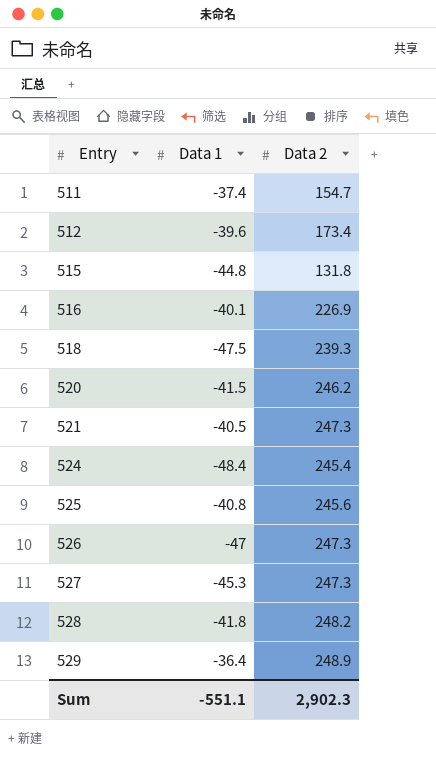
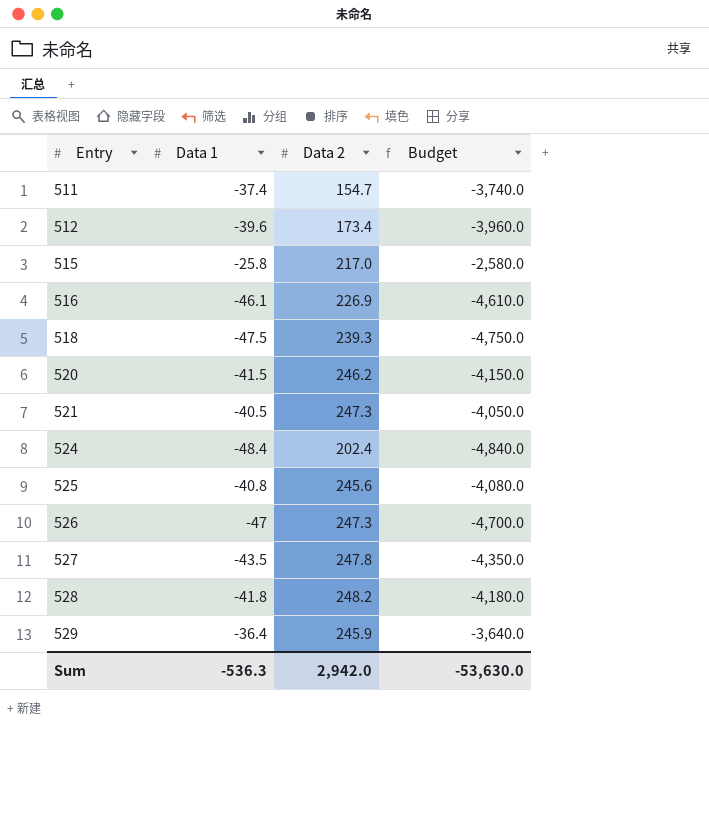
column Budget | formula: none -> [Data 1] * 100
515 | Data 1: -44.8 -> -25.8
515 | Data 2: 131.8 -> 217.0
516 | Data 1: -40.1 -> -46.1
524 | Data 2: 245.4 -> 202.4
527 | Data 1: -45.3 -> -43.5
527 | Data 2: 247.3 -> 247.8
529 | Data 2: 248.9 -> 245.9
Sum | Data 1: -551.1 -> -536.3
Sum | Data 2: 2,902.3 -> 2,942.0

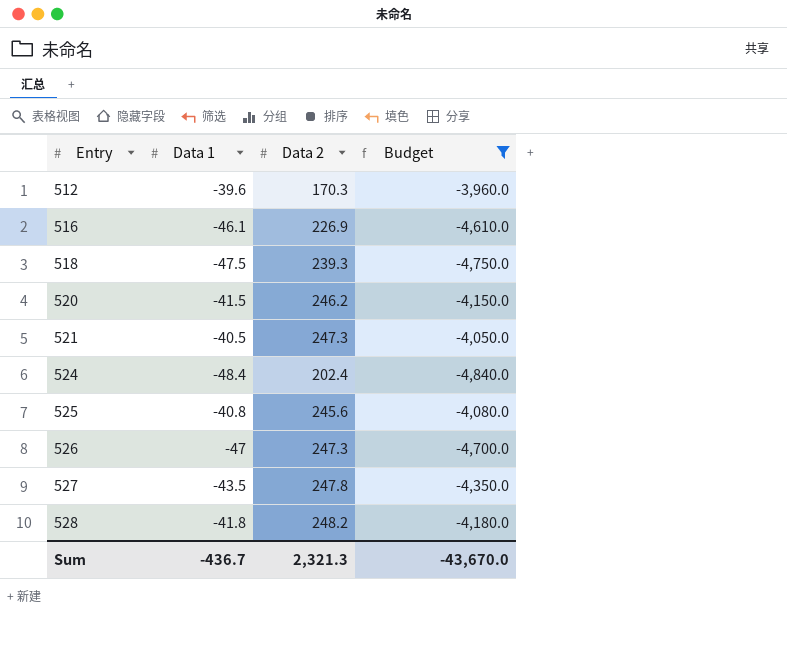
filter: none -> Budget <= -3,960.0
512 | Data 2: 173.4 -> 170.3
Sum | Data 1: -536.3 -> -436.7
Sum | Data 2: 2,942.0 -> 2,321.3
Sum | Budget: -53,630.0 -> -43,670.0

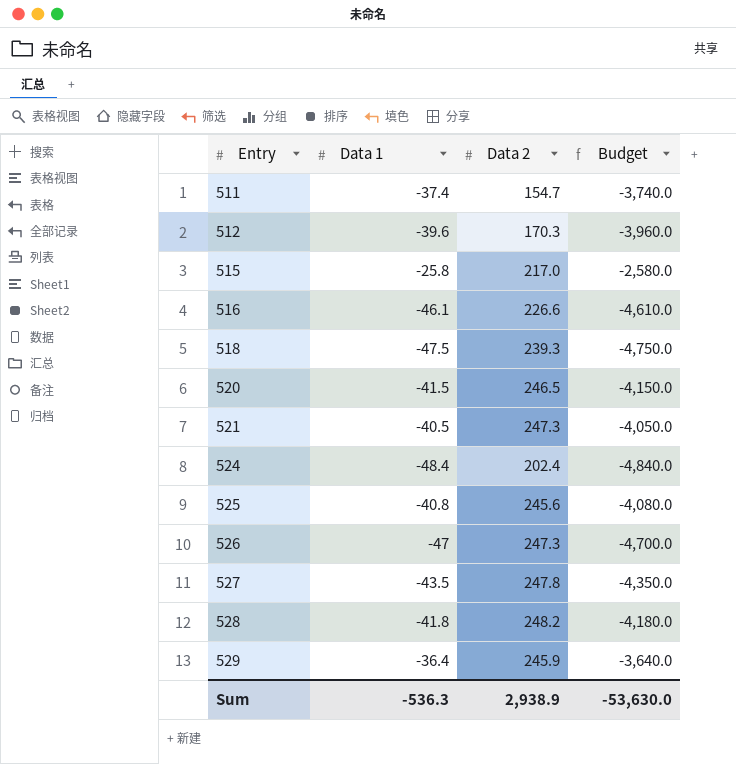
filter: Budget <= -3,960.0 -> none
516 | Data 2: 226.9 -> 226.6
520 | Data 2: 246.2 -> 246.5
Sum | Data 1: -436.7 -> -536.3
Sum | Data 2: 2,321.3 -> 2,938.9
Sum | Budget: -43,670.0 -> -53,630.0

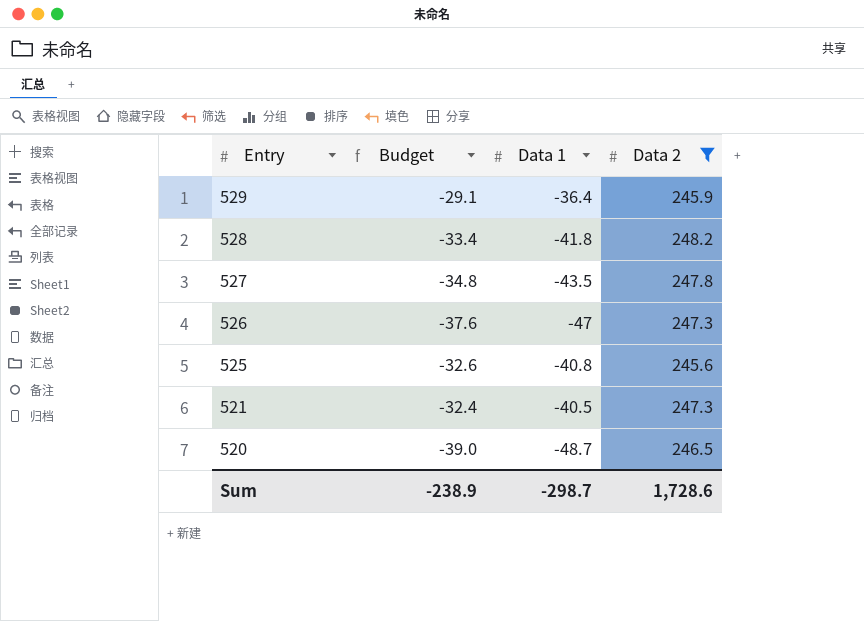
filter: none -> Data 2 >= 245.6
row order: Entry ascending -> Entry descending
column Budget | formula: [Data 1] * 100 -> [Data 1] * 0.8
column Budget | position: 4 -> 2
520 | Data 1: -41.5 -> -48.7
Sum | Budget: -53,630.0 -> -238.9
Sum | Data 1: -536.3 -> -298.7
Sum | Data 2: 2,938.9 -> 1,728.6

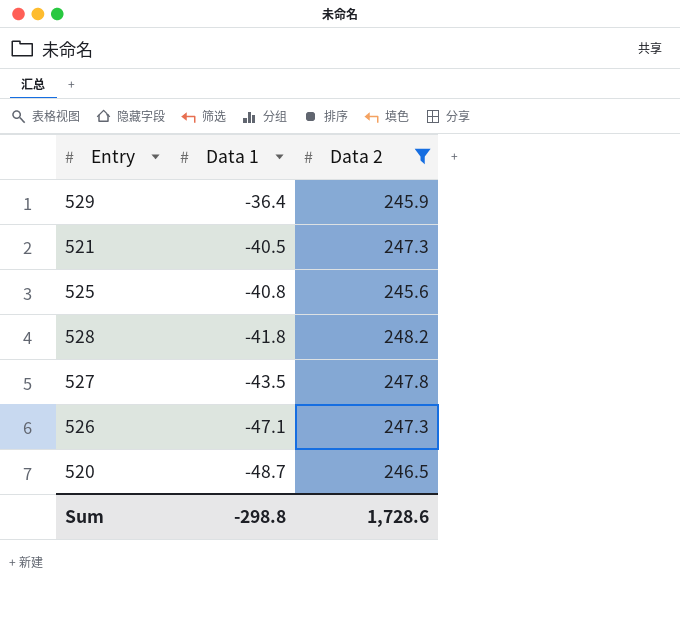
row order: Entry descending -> Data 1 descending
column Budget | formula: [Data 1] * 0.8 -> none
526 | Data 1: -47 -> -47.1
Sum | Data 1: -298.7 -> -298.8

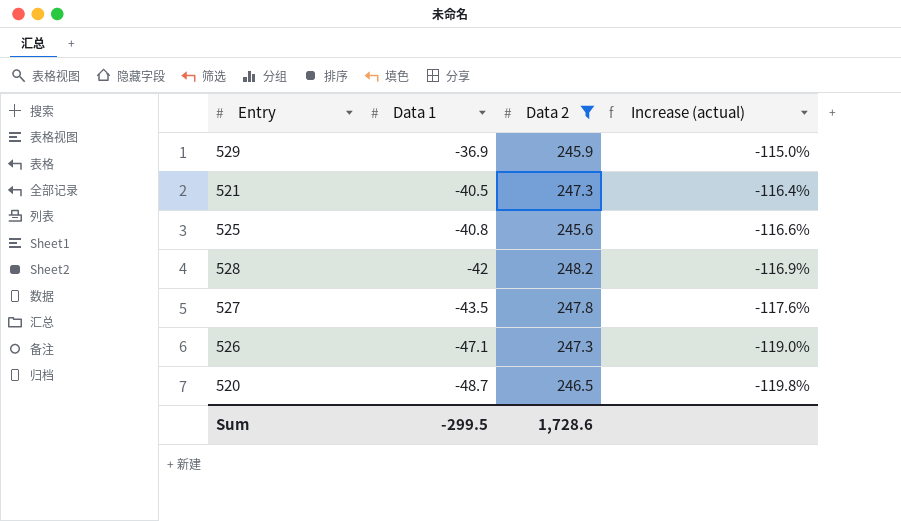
column Increase (actual) | formula: none -> ([Data 1] - [Data 2]) / [Data 2]
529 | Data 1: -36.4 -> -36.9
528 | Data 1: -41.8 -> -42
Sum | Data 1: -298.8 -> -299.5

